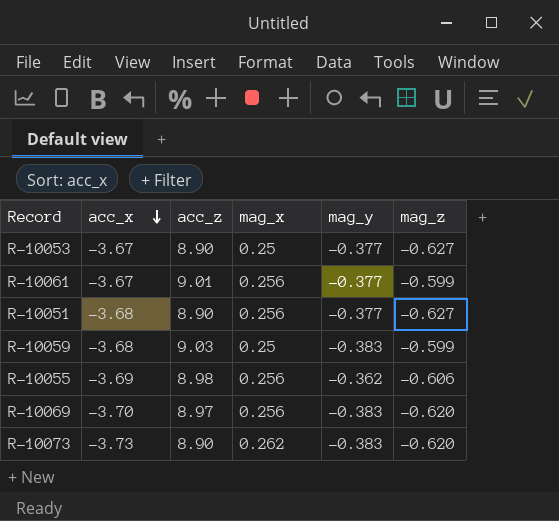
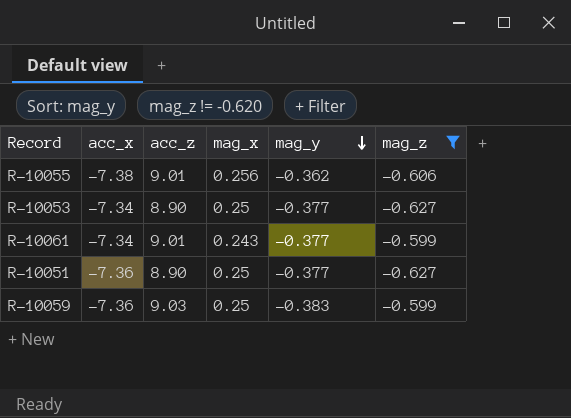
filter: none -> mag_z != -0.620
row order: acc_x descending -> mag_y descending
R-10055 | acc_x: -3.69 -> -7.38
R-10055 | acc_z: 8.98 -> 9.01
R-10053 | acc_x: -3.67 -> -7.34
R-10061 | acc_x: -3.67 -> -7.34
R-10061 | mag_x: 0.256 -> 0.243
R-10051 | acc_x: -3.68 -> -7.36
R-10051 | mag_x: 0.256 -> 0.25
R-10059 | acc_x: -3.68 -> -7.36

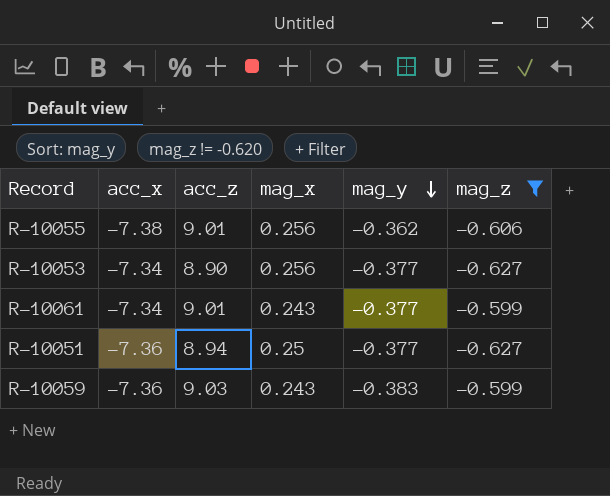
R-10053 | mag_x: 0.25 -> 0.256
R-10051 | acc_z: 8.90 -> 8.94
R-10059 | mag_x: 0.25 -> 0.243

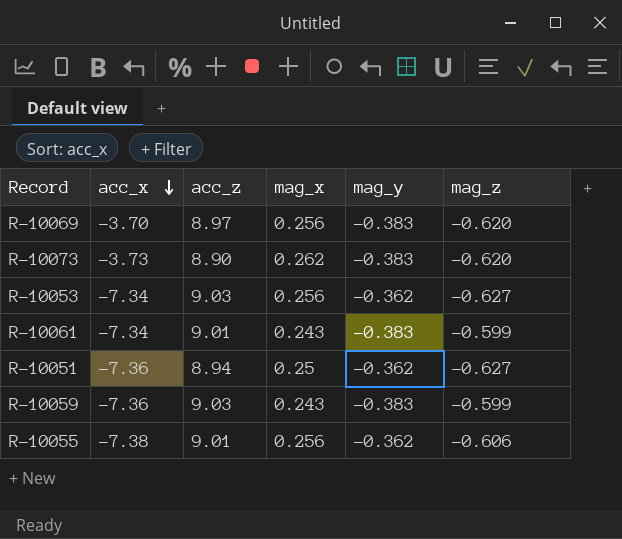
filter: mag_z != -0.620 -> none
row order: mag_y descending -> acc_x descending
R-10053 | acc_z: 8.90 -> 9.03
R-10053 | mag_y: -0.377 -> -0.362
R-10061 | mag_y: -0.377 -> -0.383
R-10051 | mag_y: -0.377 -> -0.362

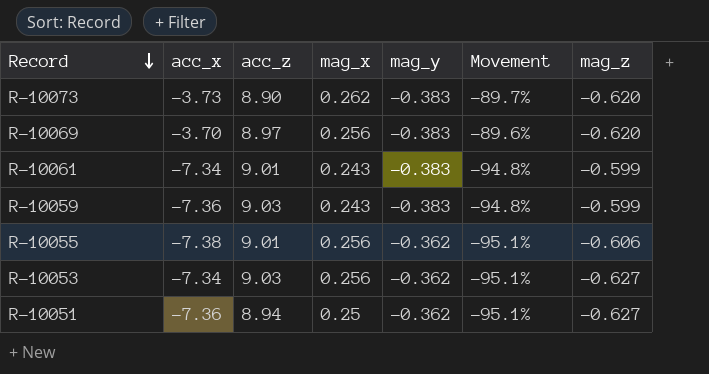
row order: acc_x descending -> Record descending
column Movement | formula: none -> ([mag_y] - [acc_x]) / [acc_x]

